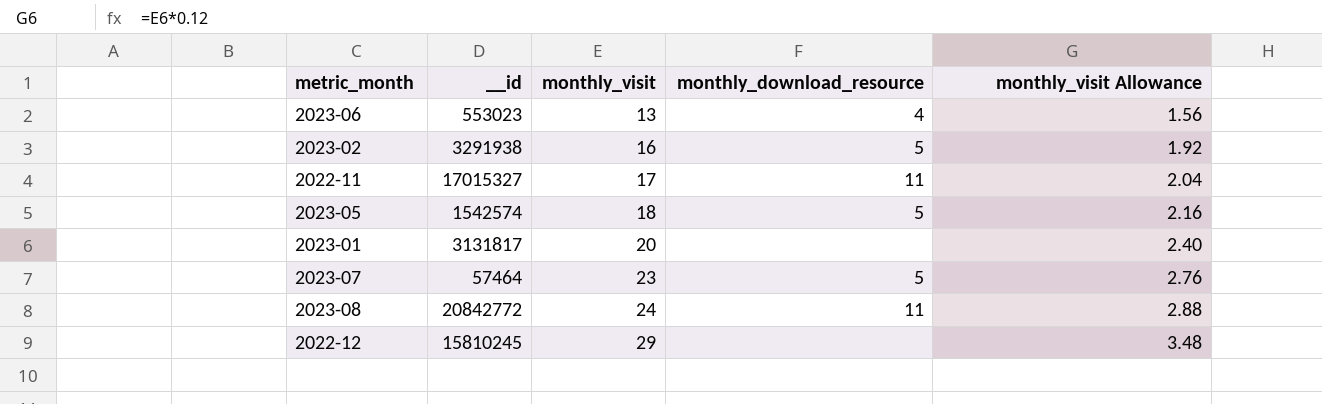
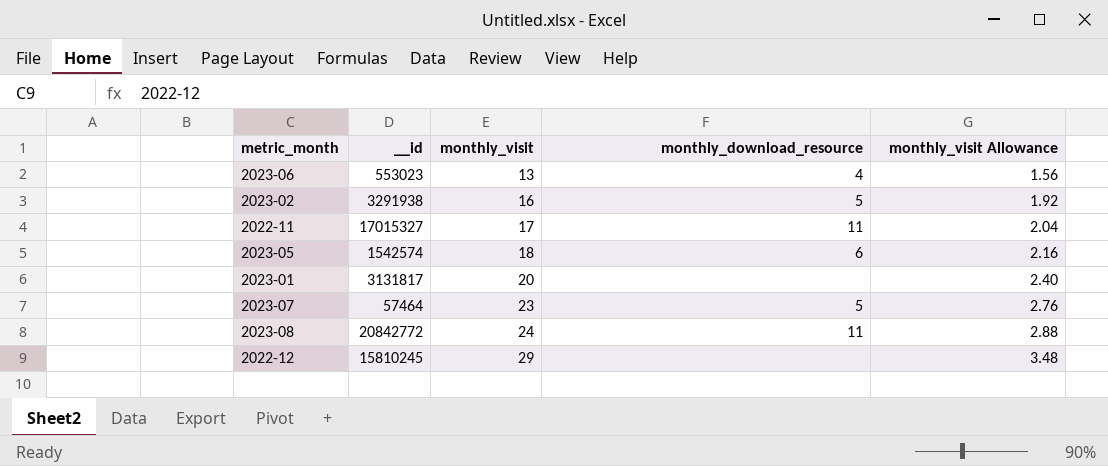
2023-05 | monthly_download_resource: 5 -> 6

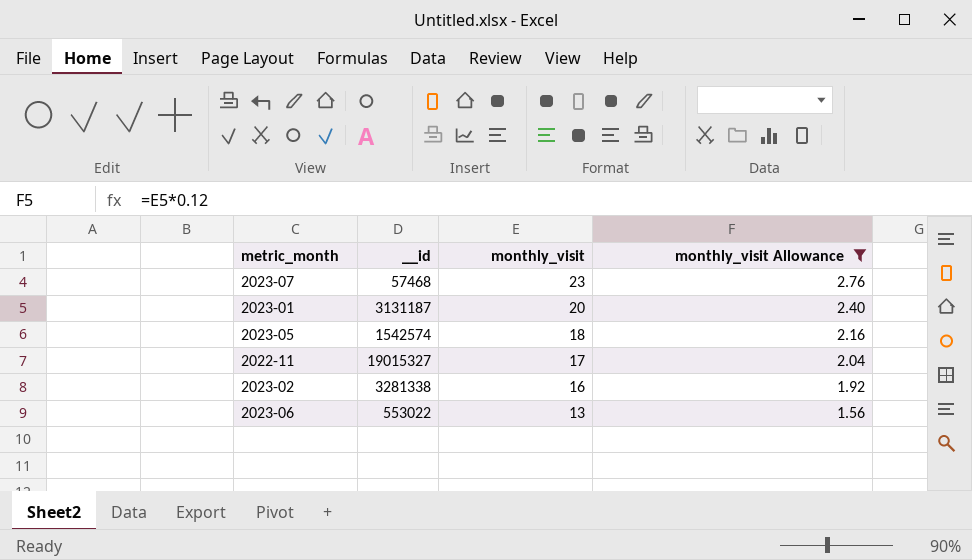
filter: none -> monthly_visit Allowance <= 2.76
row order: monthly_visit ascending -> monthly_visit descending
column monthly_download_resource | position: 4 -> none
2023-07 | __id: 57464 -> 57468
2023-01 | __id: 3131817 -> 3131187
2022-11 | __id: 17015327 -> 19015327
2023-02 | __id: 3291938 -> 3281338
2023-06 | __id: 553023 -> 553022

